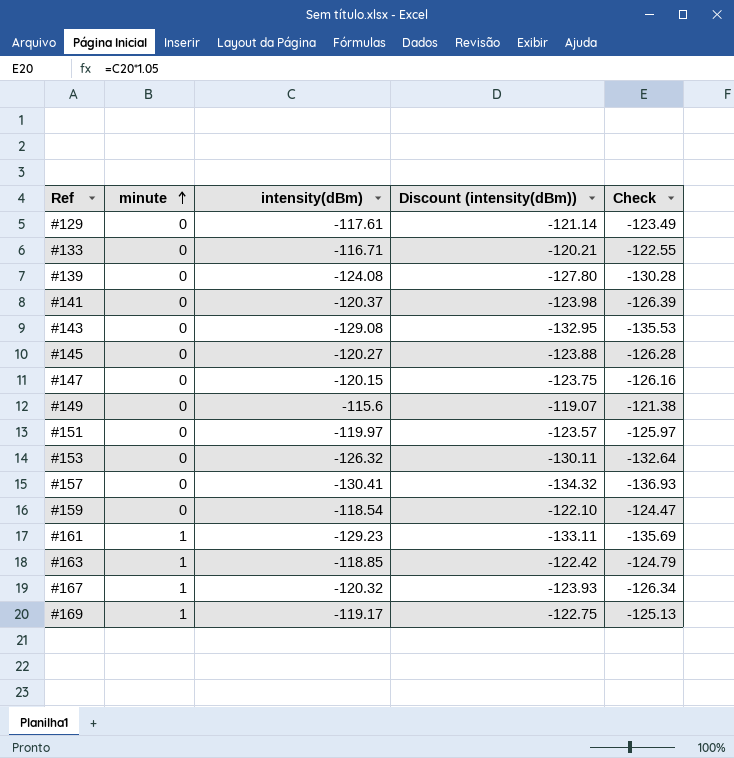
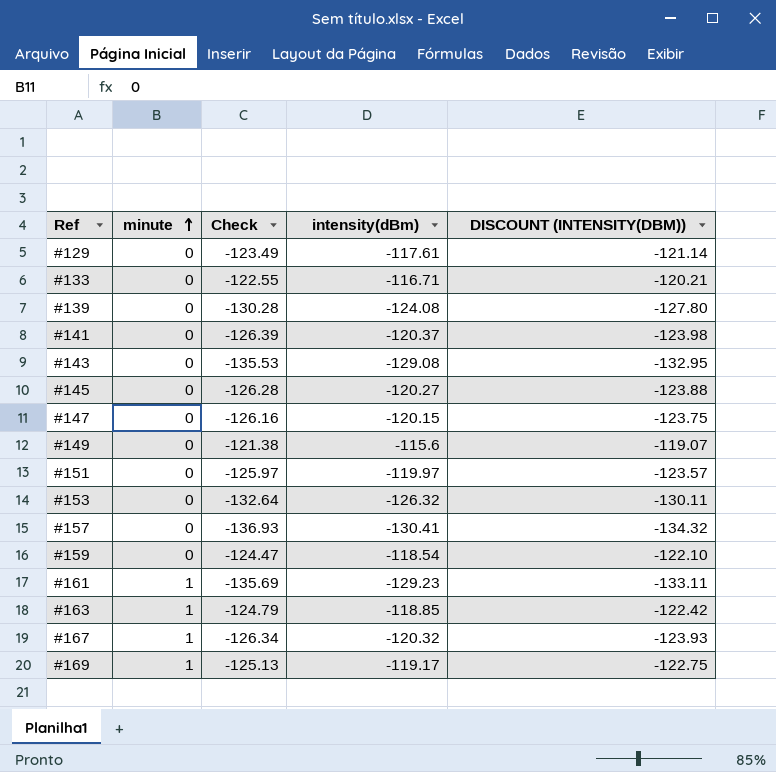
column Check | position: 5 -> 3
column name: Discount (intensity(dBm)) -> DISCOUNT (INTENSITY(DBM))

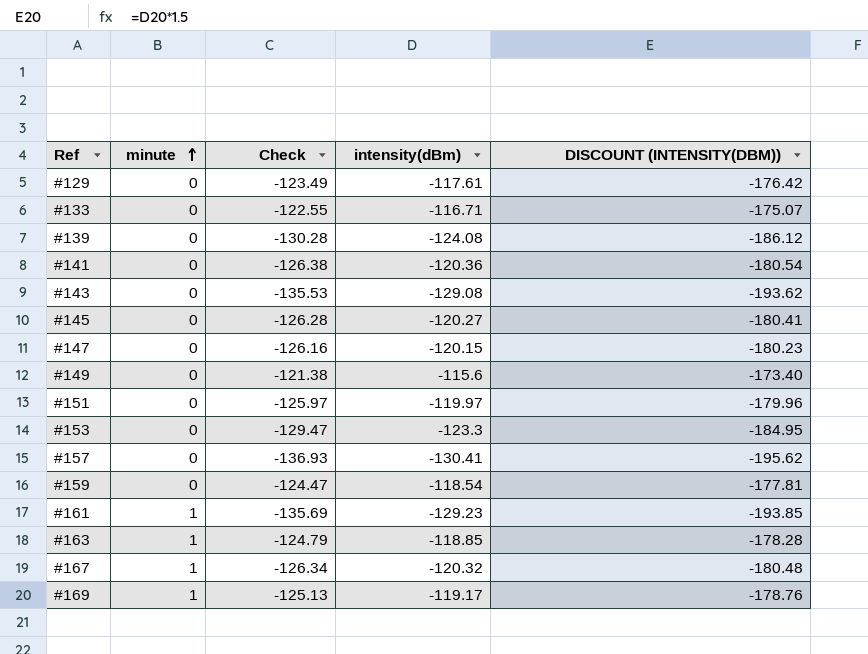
column DISCOUNT (INTENSITY(DBM)) | formula: [intensity(dBm)] * 1.03 -> [intensity(dBm)] * 1.5
#141 | Check: -126.39 -> -126.38
#141 | intensity(dBm): -120.37 -> -120.36
#153 | Check: -132.64 -> -129.47
#153 | intensity(dBm): -126.32 -> -123.3

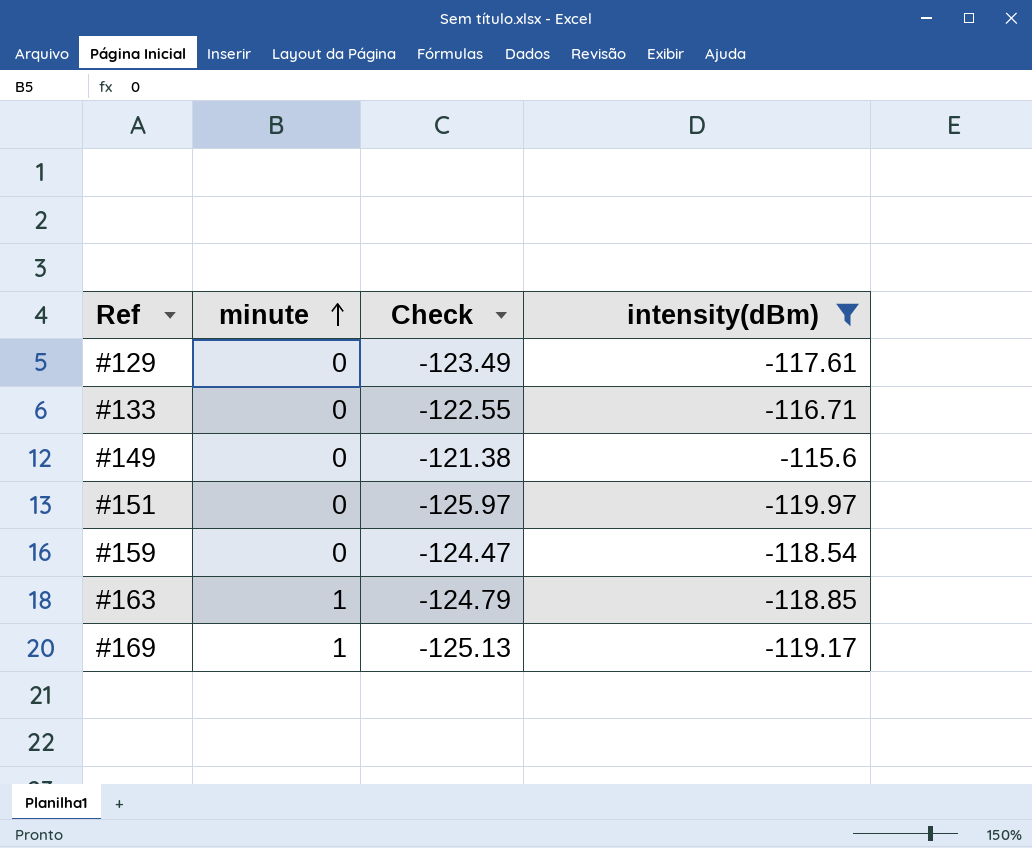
filter: none -> intensity(dBm) >= -119.97
column DISCOUNT (INTENSITY(DBM)) | formula: [intensity(dBm)] * 1.5 -> none

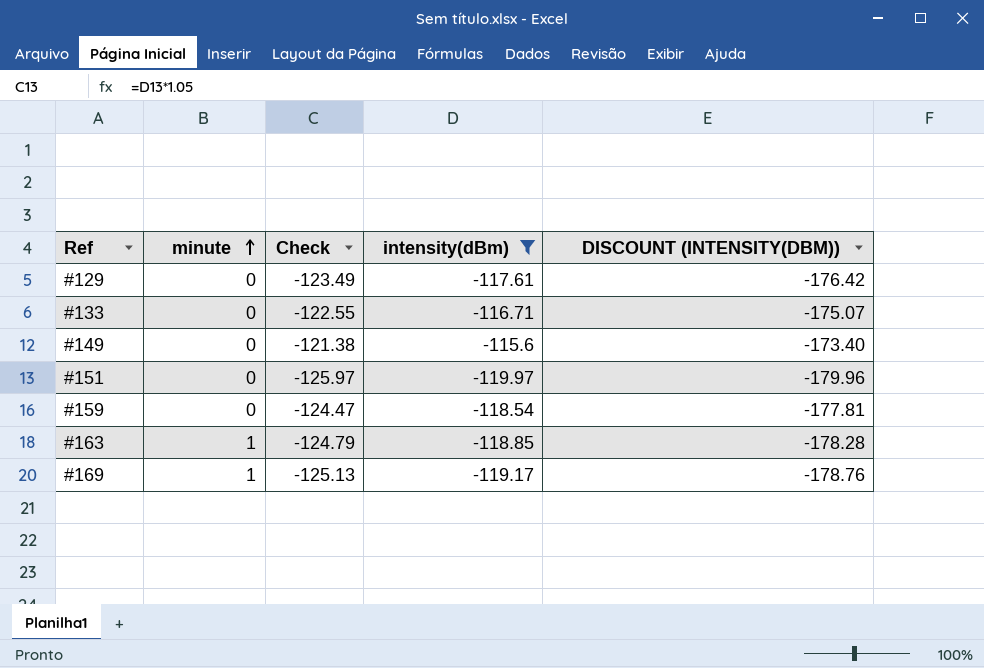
column DISCOUNT (INTENSITY(DBM)) | formula: none -> [intensity(dBm)] * 1.5

